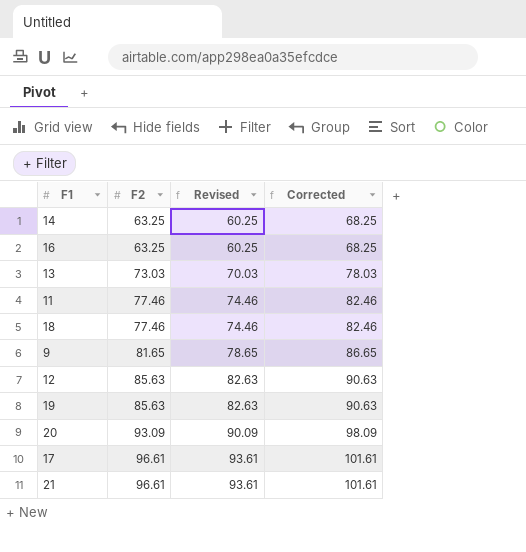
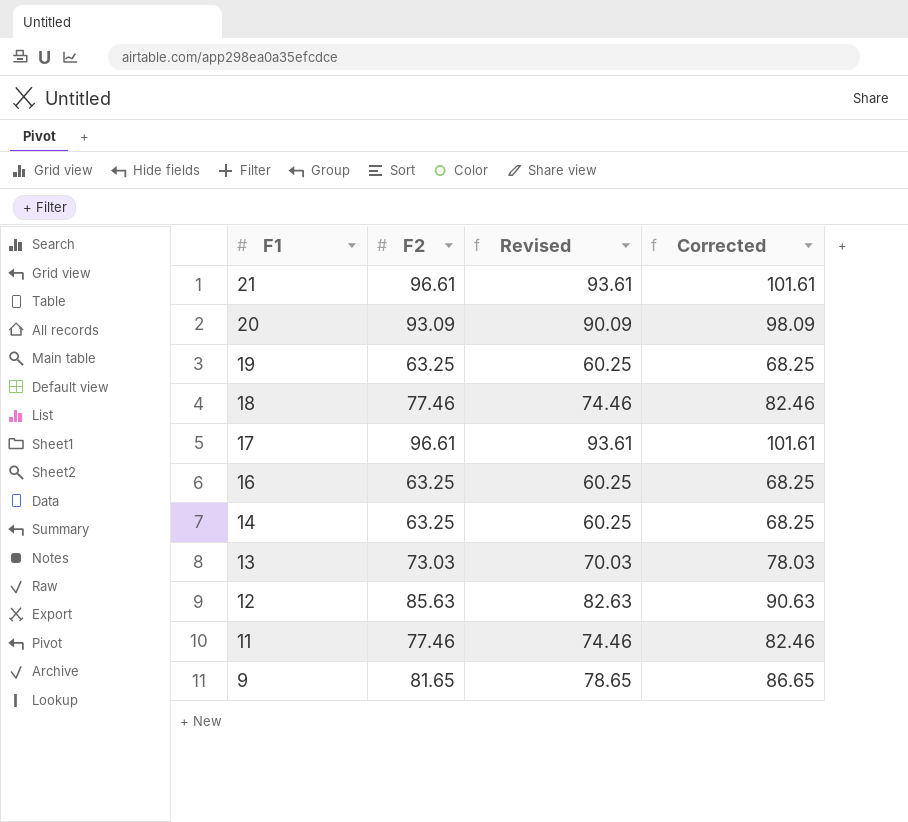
row order: F2 ascending -> F1 descending
19 | F2: 85.63 -> 63.25
19 | Revised: 82.63 -> 60.25
19 | Corrected: 90.63 -> 68.25

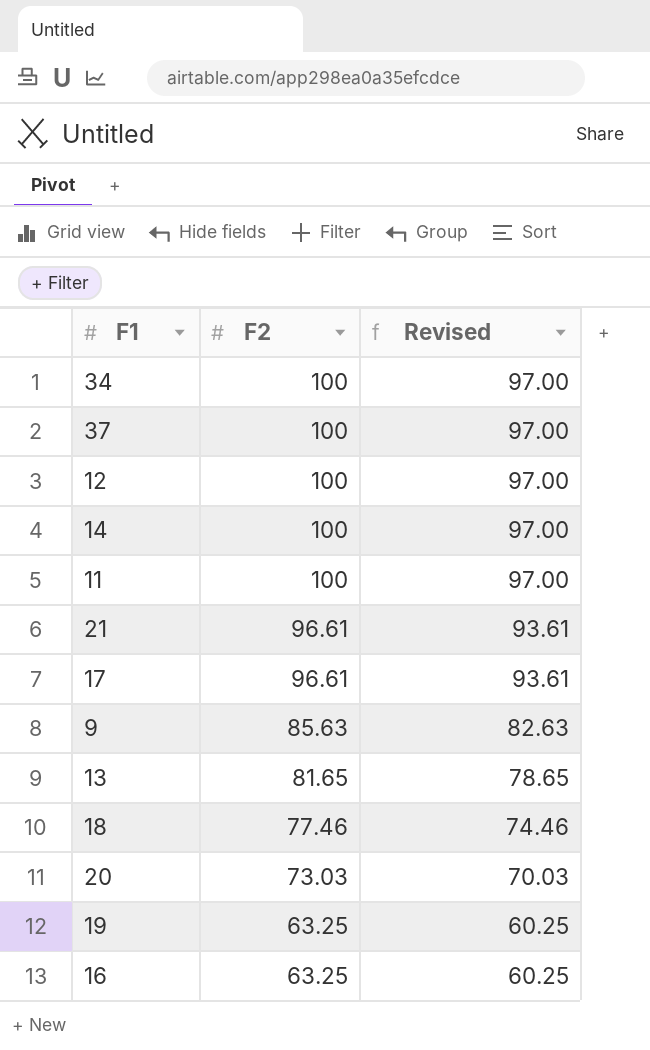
row order: F1 descending -> F2 descending
column Corrected | formula: [F2] + 5 -> none
row 34: none -> 100 | 97.00
row 37: none -> 100 | 97.00
12 | F2: 85.63 -> 100
12 | Revised: 82.63 -> 97.00
14 | F2: 63.25 -> 100
14 | Revised: 60.25 -> 97.00
11 | F2: 77.46 -> 100
11 | Revised: 74.46 -> 97.00
9 | F2: 81.65 -> 85.63
9 | Revised: 78.65 -> 82.63
13 | F2: 73.03 -> 81.65
13 | Revised: 70.03 -> 78.65
20 | F2: 93.09 -> 73.03
20 | Revised: 90.09 -> 70.03

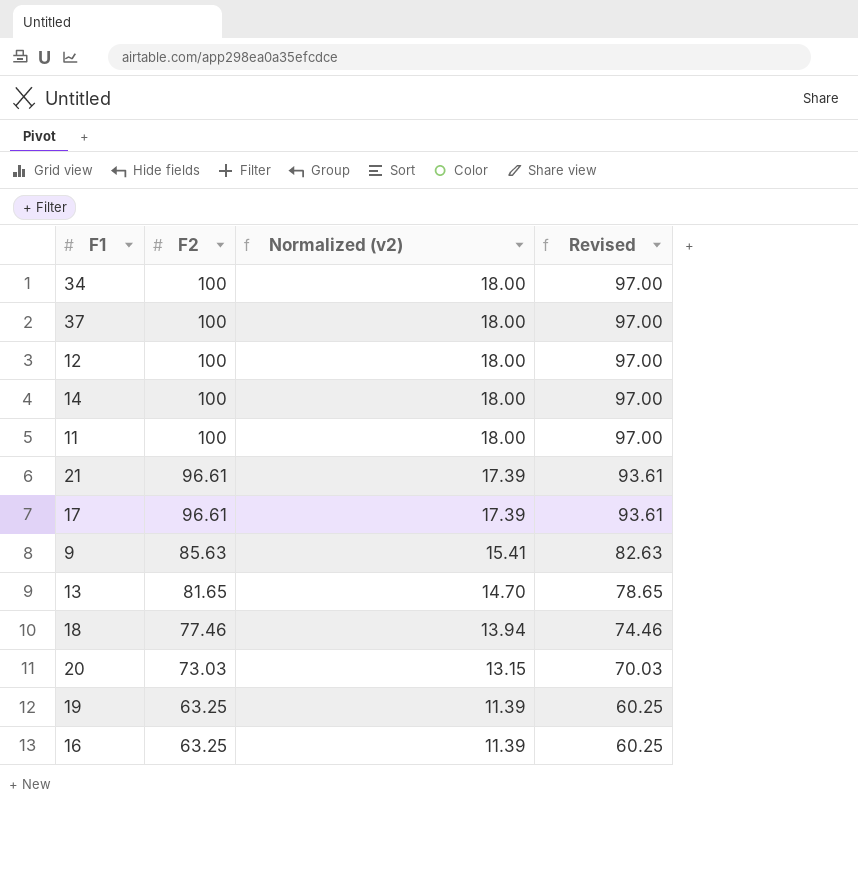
column Normalized (v2) | formula: none -> [F2] * 0.18

